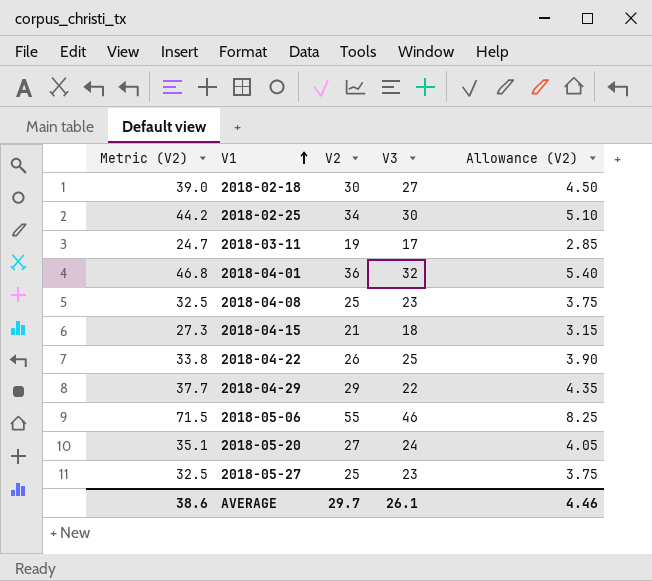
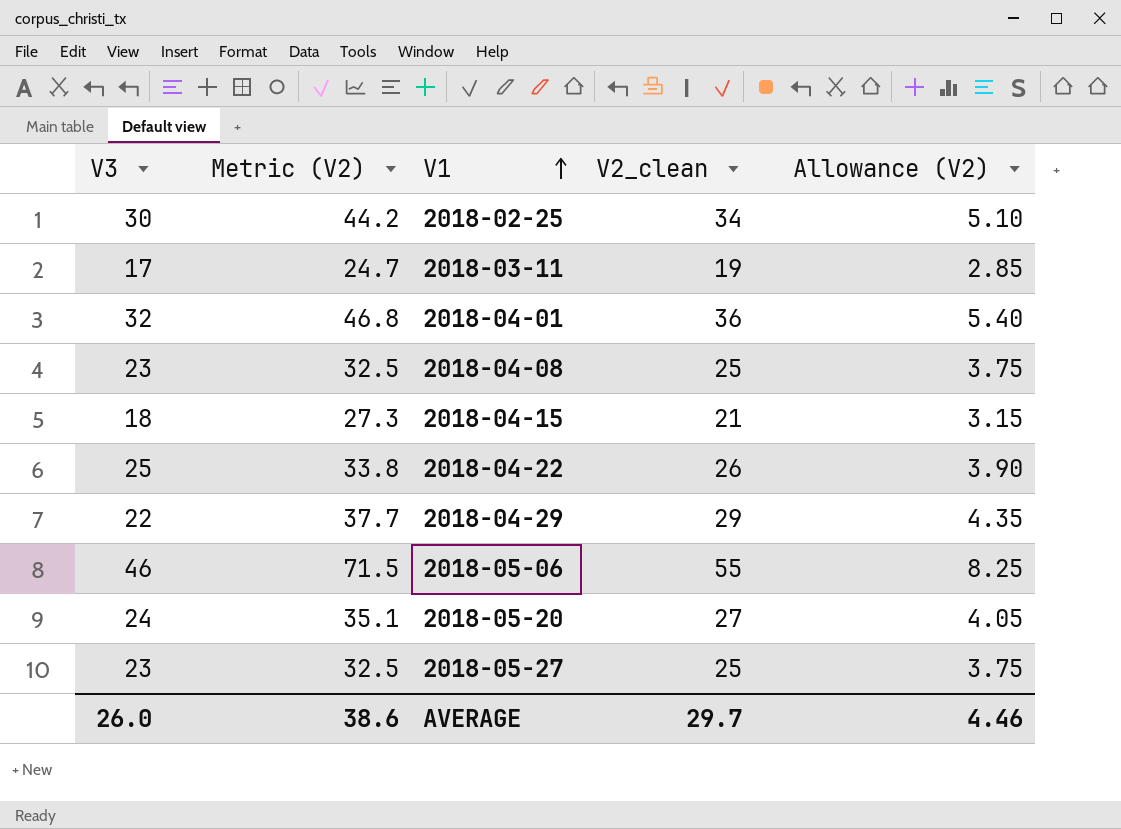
column V3 | position: 4 -> 1
column name: V2 -> V2_clean
row 2018-02-18: 39.0 | 30 | 27 | 4.50 -> none
AVERAGE | V3: 26.1 -> 26.0

